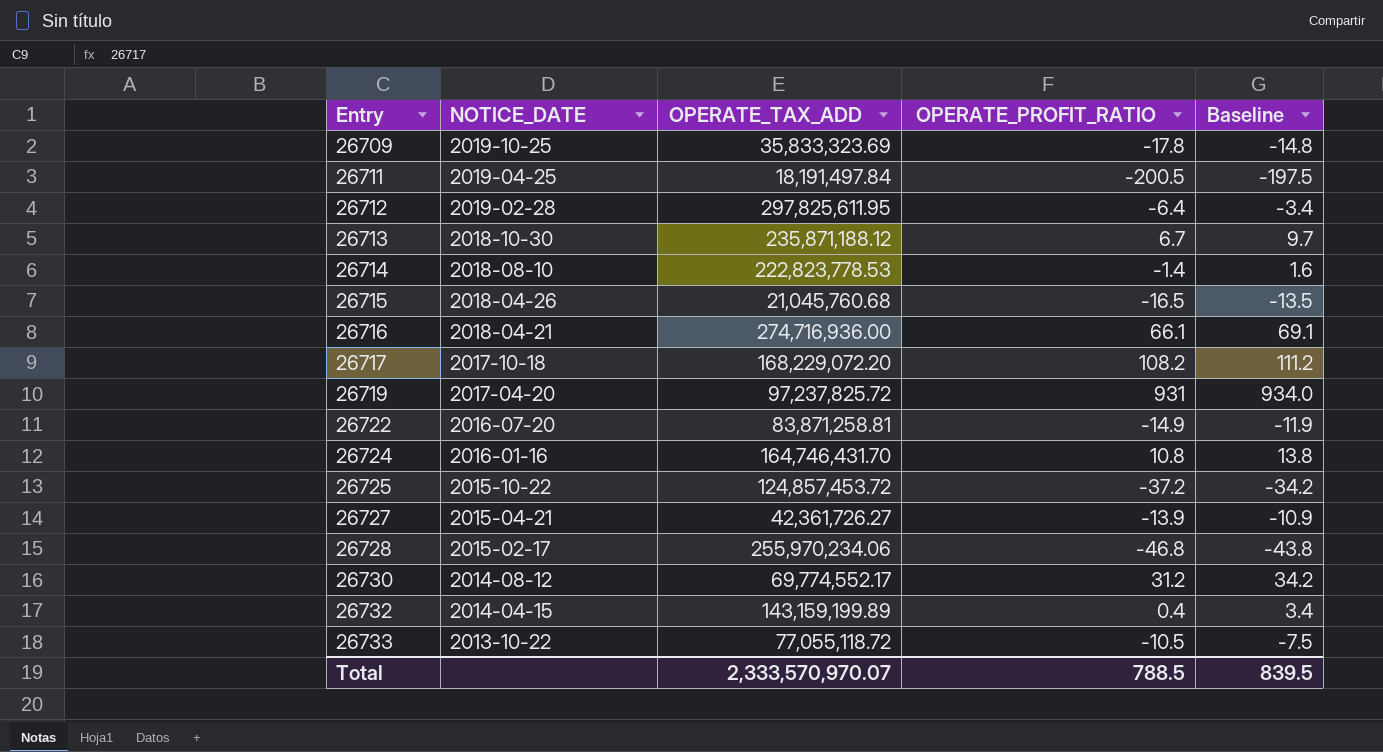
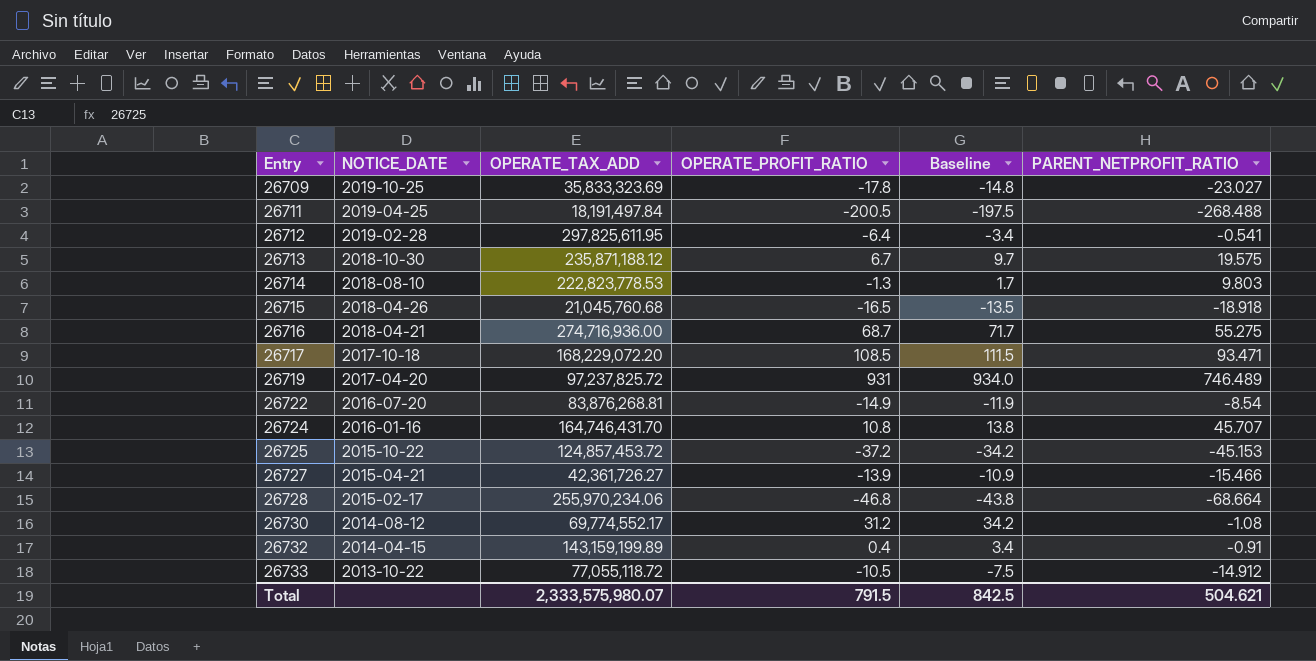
column PARENT_NETPROFIT_RATIO | position: none -> 6
26714 | OPERATE_PROFIT_RATIO: -1.4 -> -1.3
26714 | Baseline: 1.6 -> 1.7
26716 | OPERATE_PROFIT_RATIO: 66.1 -> 68.7
26716 | Baseline: 69.1 -> 71.7
26717 | OPERATE_PROFIT_RATIO: 108.2 -> 108.5
26717 | Baseline: 111.2 -> 111.5
26722 | OPERATE_TAX_ADD: 83,871,258.81 -> 83,876,268.81
Total | OPERATE_TAX_ADD: 2,333,570,970.07 -> 2,333,575,980.07
Total | OPERATE_PROFIT_RATIO: 788.5 -> 791.5
Total | Baseline: 839.5 -> 842.5

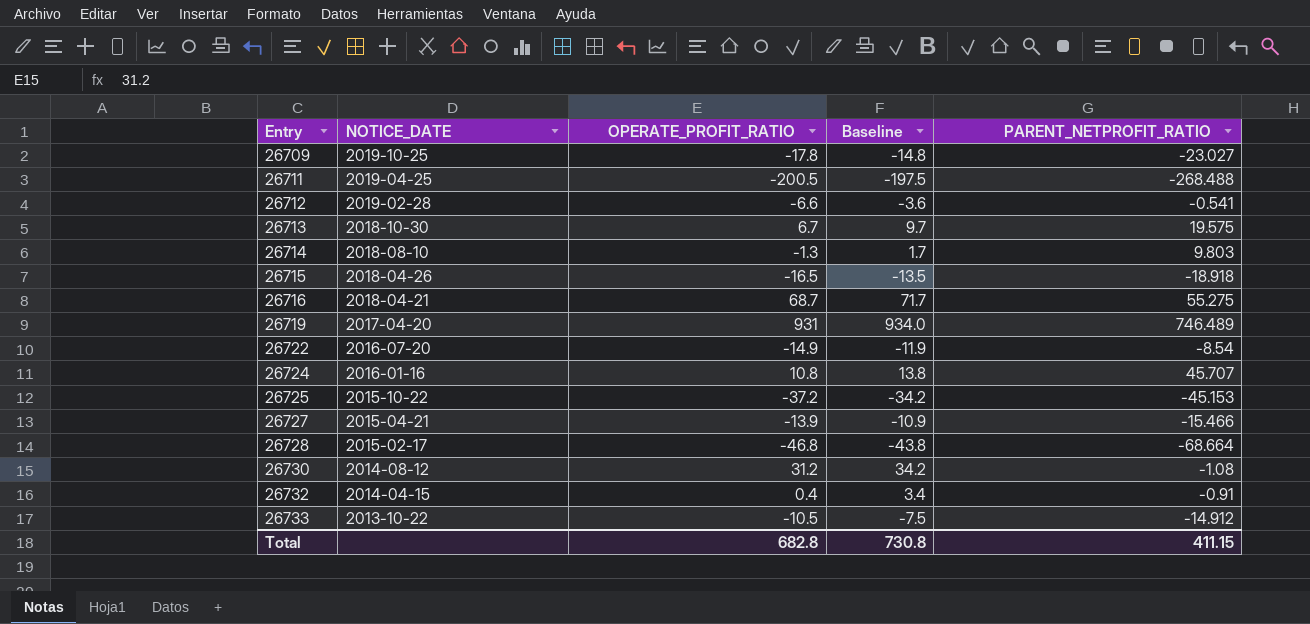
column OPERATE_TAX_ADD | position: 3 -> none
row 26717: 2017-10-18 | 168,229,072.20 | 108.5 | 111.5 | 93.471 -> none
26712 | OPERATE_PROFIT_RATIO: -6.4 -> -6.6
26712 | Baseline: -3.4 -> -3.6
Total | OPERATE_PROFIT_RATIO: 791.5 -> 682.8
Total | Baseline: 842.5 -> 730.8
Total | PARENT_NETPROFIT_RATIO: 504.621 -> 411.15

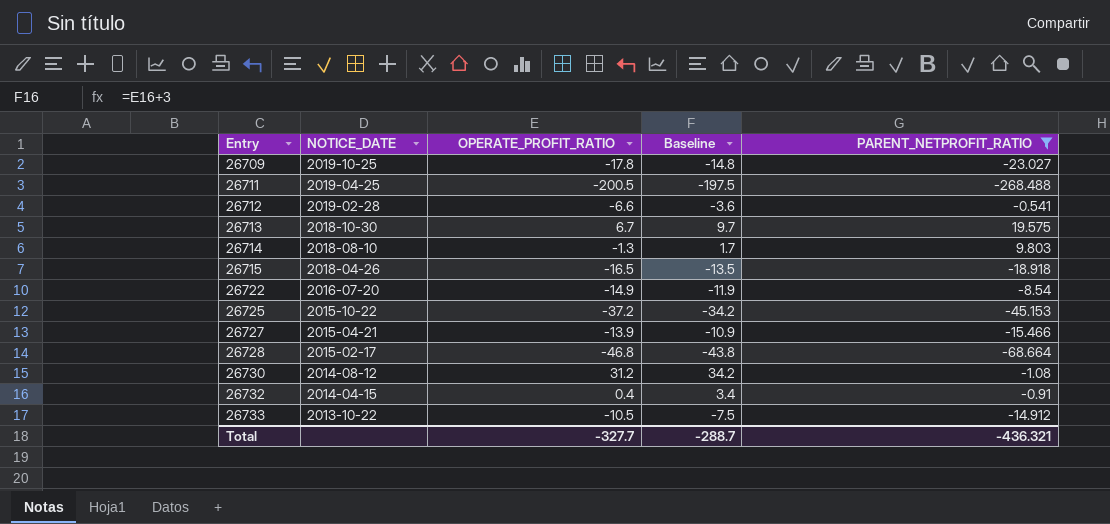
filter: none -> PARENT_NETPROFIT_RATIO <= 19.575
Total | OPERATE_PROFIT_RATIO: 682.8 -> -327.7
Total | Baseline: 730.8 -> -288.7
Total | PARENT_NETPROFIT_RATIO: 411.15 -> -436.321

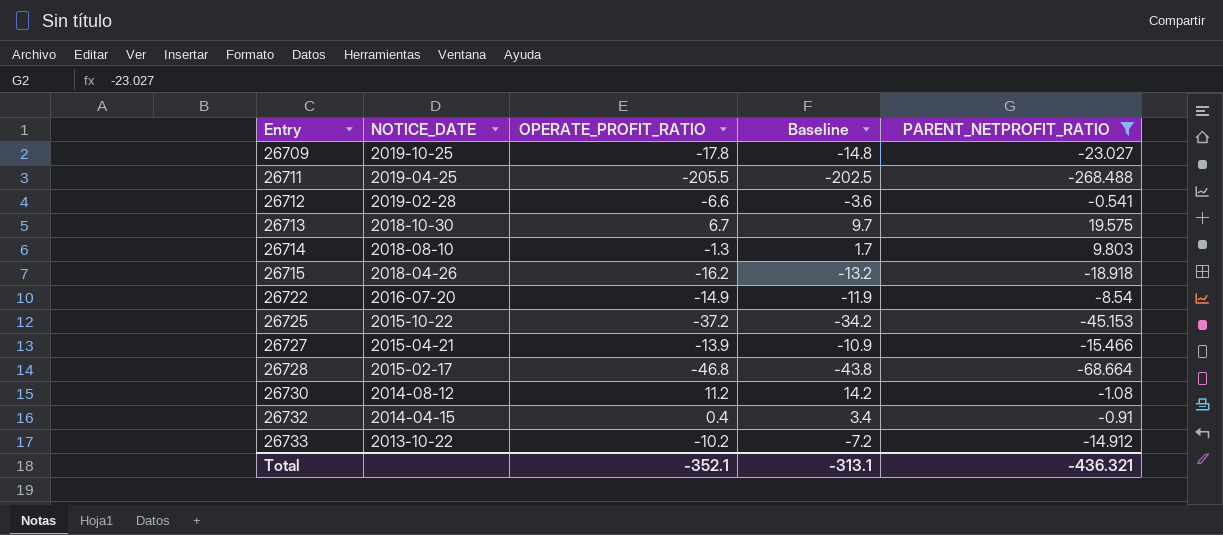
26711 | OPERATE_PROFIT_RATIO: -200.5 -> -205.5
26711 | Baseline: -197.5 -> -202.5
26715 | OPERATE_PROFIT_RATIO: -16.5 -> -16.2
26715 | Baseline: -13.5 -> -13.2
26730 | OPERATE_PROFIT_RATIO: 31.2 -> 11.2
26730 | Baseline: 34.2 -> 14.2
26733 | OPERATE_PROFIT_RATIO: -10.5 -> -10.2
26733 | Baseline: -7.5 -> -7.2
Total | OPERATE_PROFIT_RATIO: -327.7 -> -352.1
Total | Baseline: -288.7 -> -313.1

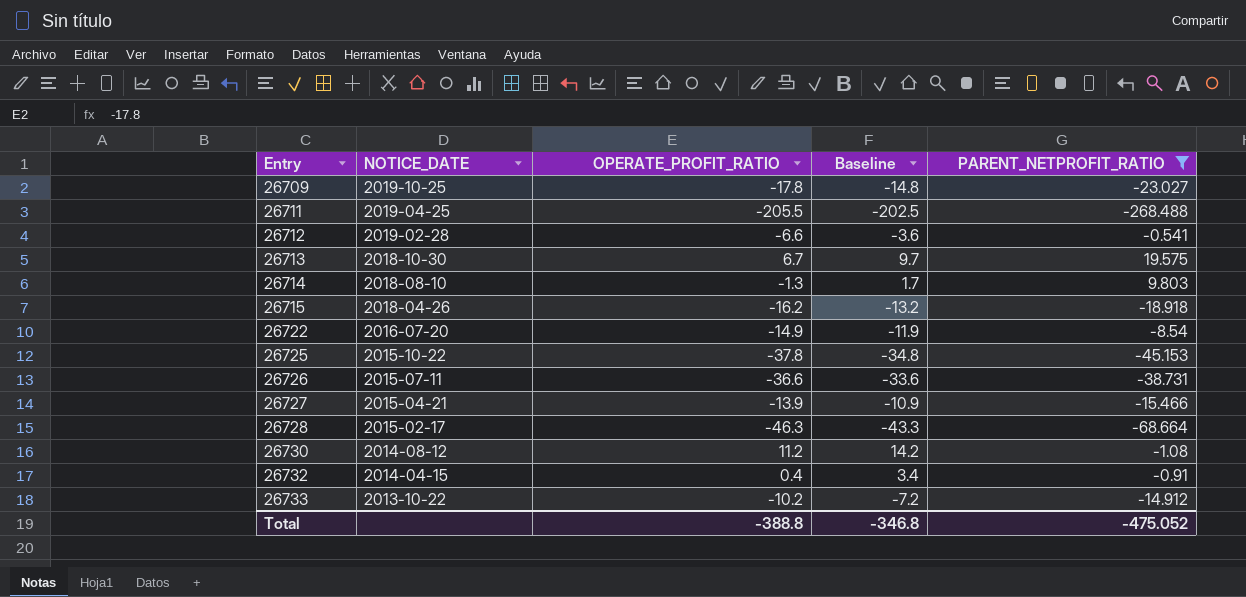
26725 | OPERATE_PROFIT_RATIO: -37.2 -> -37.8
26725 | Baseline: -34.2 -> -34.8
row 26726: none -> 2015-07-11 | -36.6 | -33.6 | -38.731
26728 | OPERATE_PROFIT_RATIO: -46.8 -> -46.3
26728 | Baseline: -43.8 -> -43.3
Total | OPERATE_PROFIT_RATIO: -352.1 -> -388.8
Total | Baseline: -313.1 -> -346.8
Total | PARENT_NETPROFIT_RATIO: -436.321 -> -475.052

